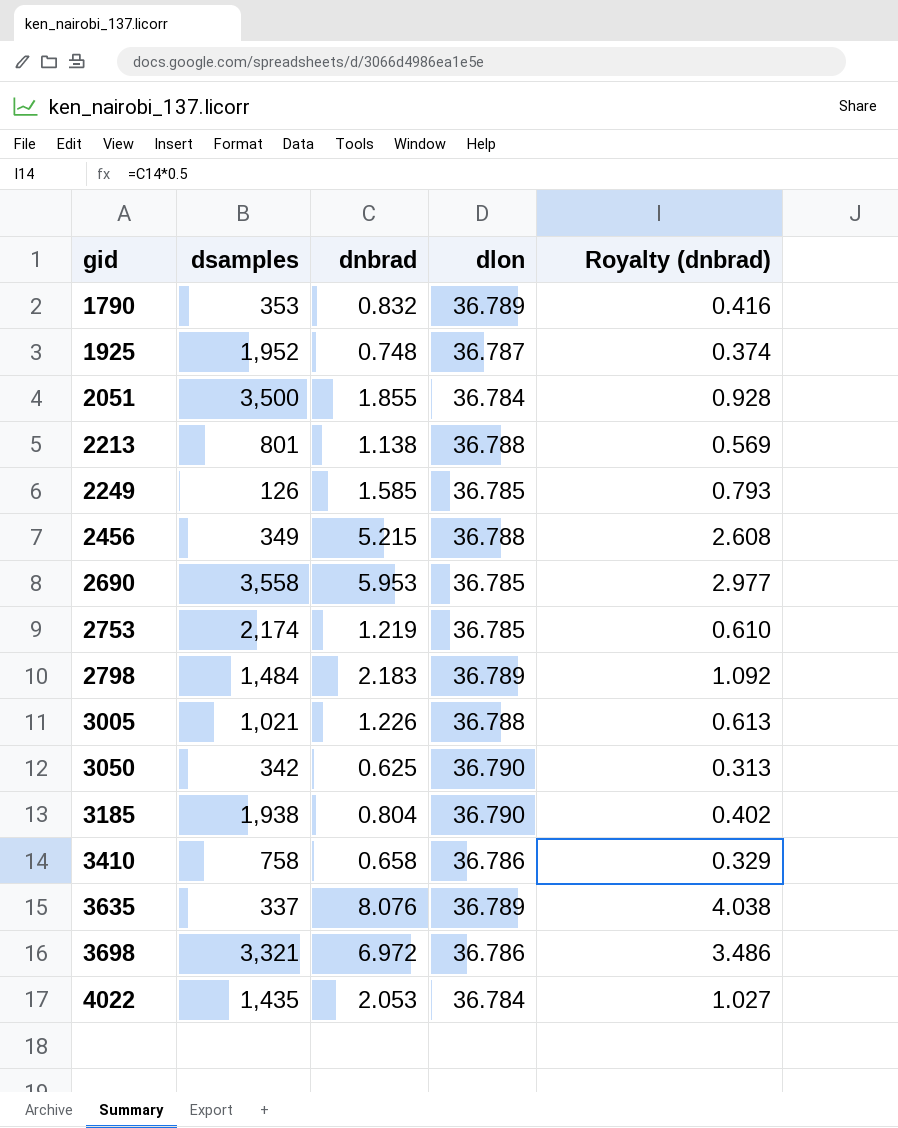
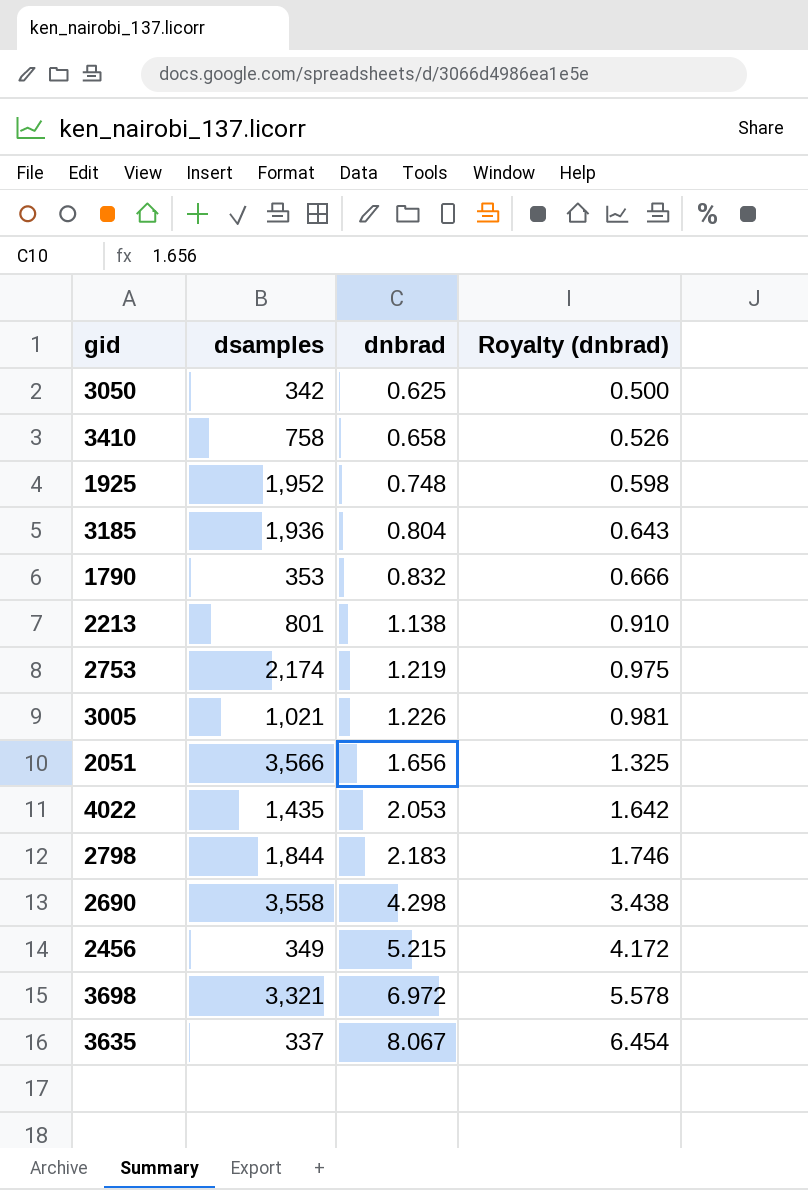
row order: gid ascending -> dnbrad ascending
column dlon | position: 4 -> none
column Royalty (dnbrad) | formula: [dnbrad] * 0.5 -> [dnbrad] * 0.8
row 2249: 126 | 1.585 | 36.785 | 0.793 -> none
3185 | dsamples: 1,938 -> 1,936
2051 | dsamples: 3,500 -> 3,566
2051 | dnbrad: 1.855 -> 1.656
2798 | dsamples: 1,484 -> 1,844
2690 | dnbrad: 5.953 -> 4.298
3635 | dnbrad: 8.076 -> 8.067

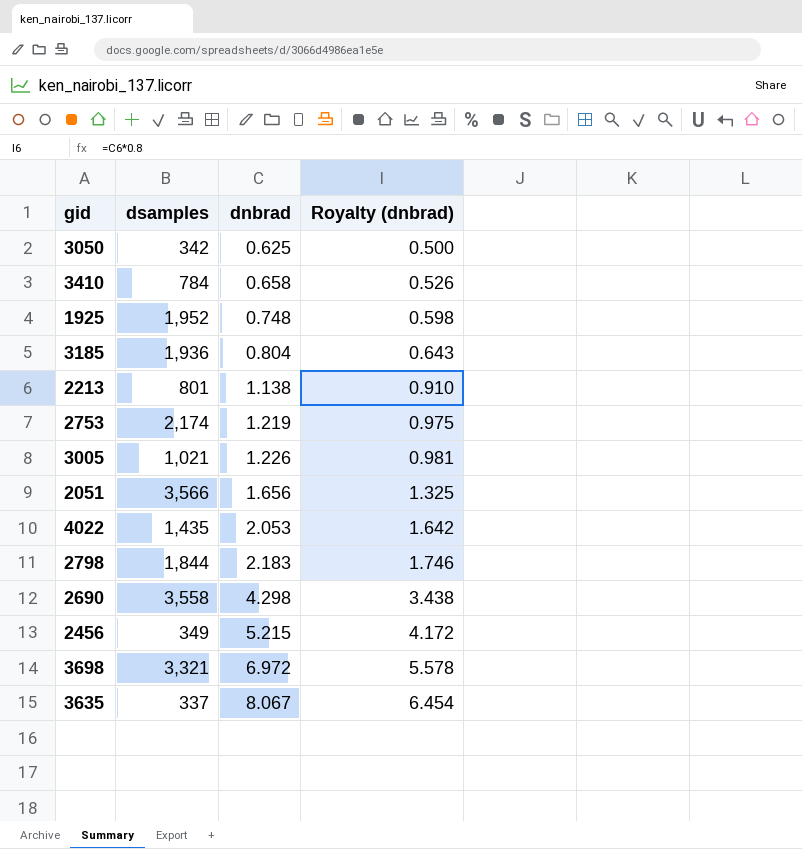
row 1790: 353 | 0.832 | 0.666 -> none
3410 | dsamples: 758 -> 784

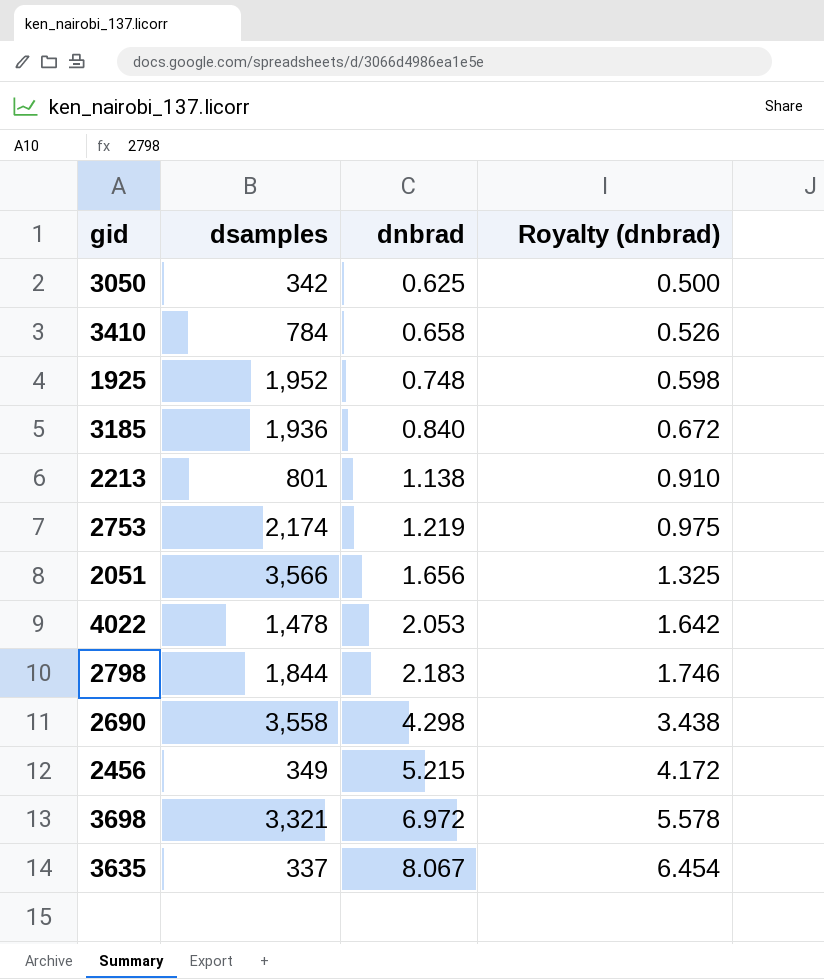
row 3005: 1,021 | 1.226 | 0.981 -> none
3185 | dnbrad: 0.804 -> 0.840
3185 | Royalty (dnbrad): 0.643 -> 0.672
4022 | dsamples: 1,435 -> 1,478

